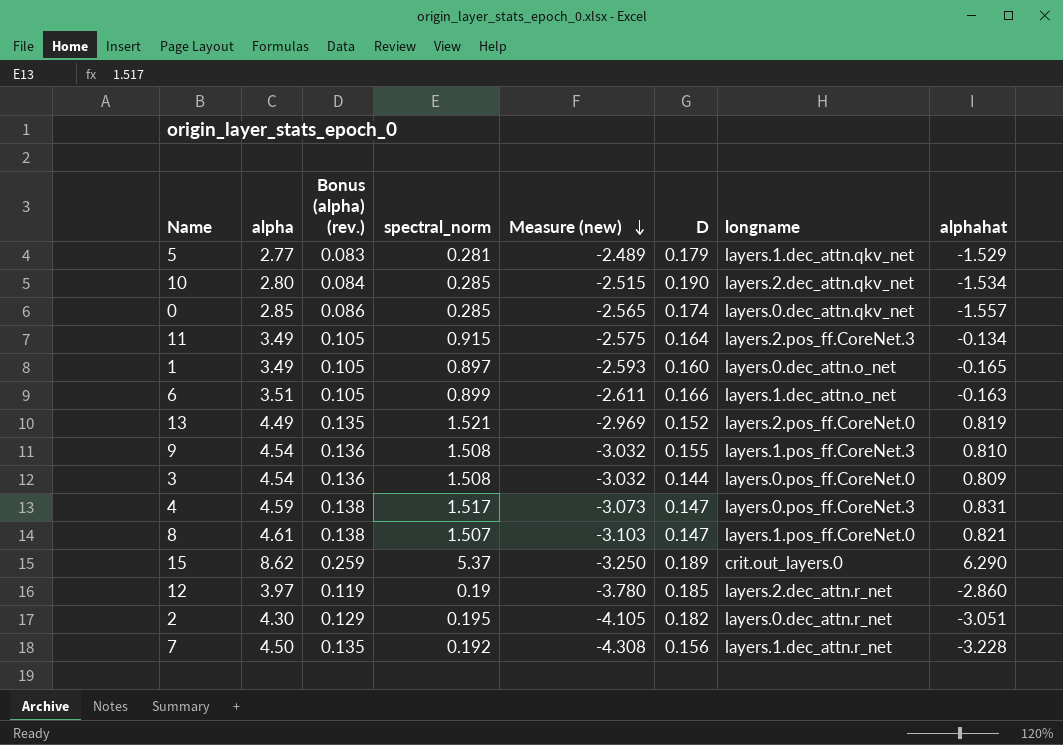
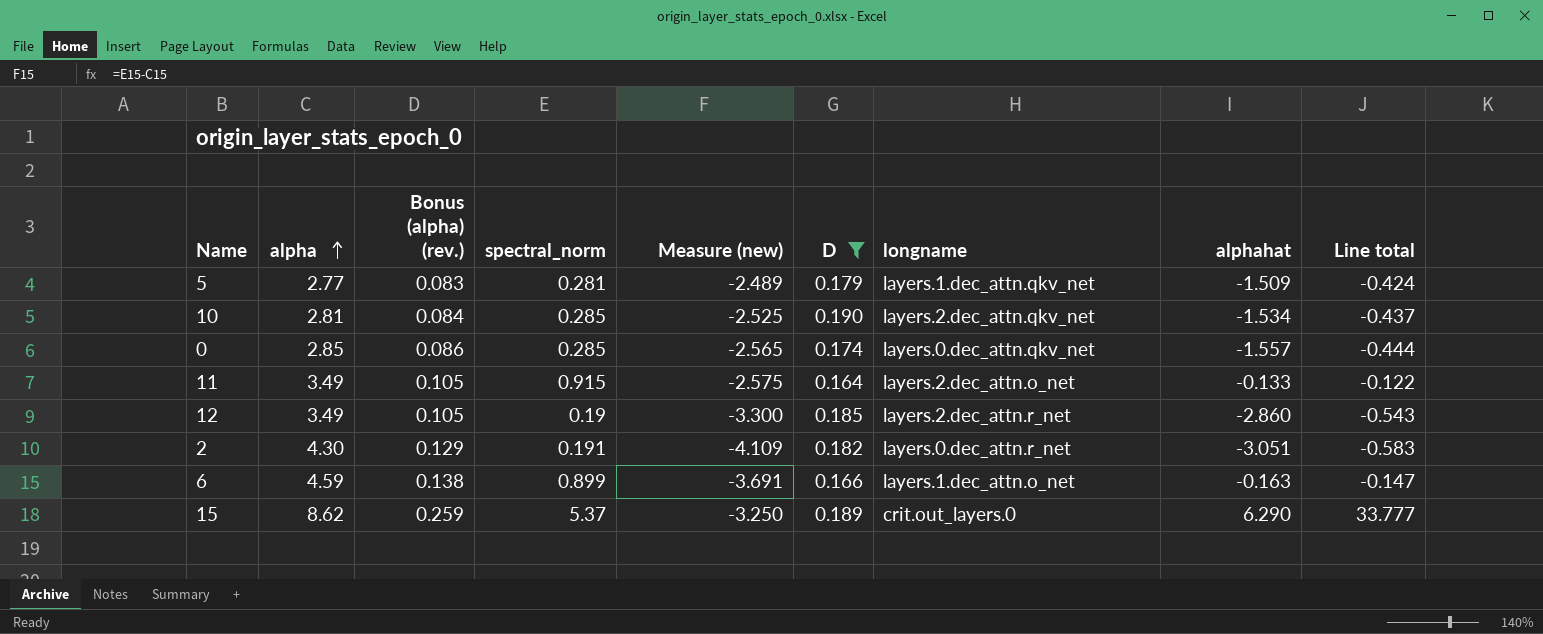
filter: none -> D >= 0.164
row order: Measure (new) descending -> alpha ascending
column Line total | formula: none -> [spectral_norm] * [alphahat]
5 | alphahat: -1.529 -> -1.509
10 | alpha: 2.80 -> 2.81
10 | Measure (new): -2.515 -> -2.525
11 | longname: layers.2.pos_ff.CoreNet.3 -> layers.2.dec_attn.o_net
11 | alphahat: -0.134 -> -0.133
12 | alpha: 3.97 -> 3.49
12 | Bonus (alpha) (rev.): 0.119 -> 0.105
12 | Measure (new): -3.780 -> -3.300
2 | spectral_norm: 0.195 -> 0.191
2 | Measure (new): -4.105 -> -4.109
6 | alpha: 3.51 -> 4.59
6 | Bonus (alpha) (rev.): 0.105 -> 0.138
6 | Measure (new): -2.611 -> -3.691

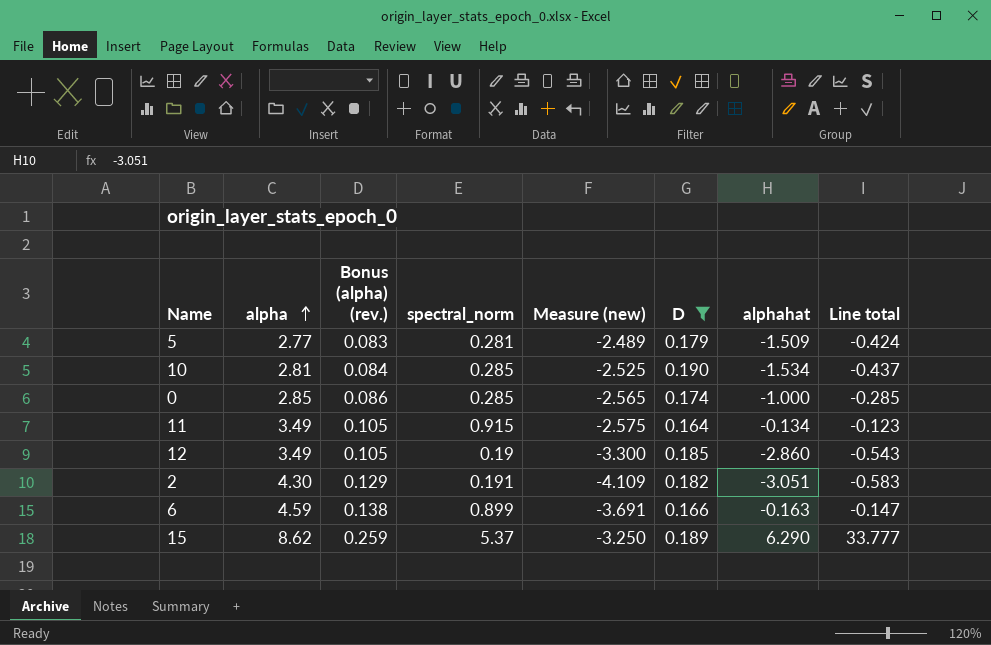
column longname | position: 7 -> none
0 | alphahat: -1.557 -> -1.000
0 | Line total: -0.444 -> -0.285
11 | alphahat: -0.133 -> -0.134
11 | Line total: -0.122 -> -0.123

